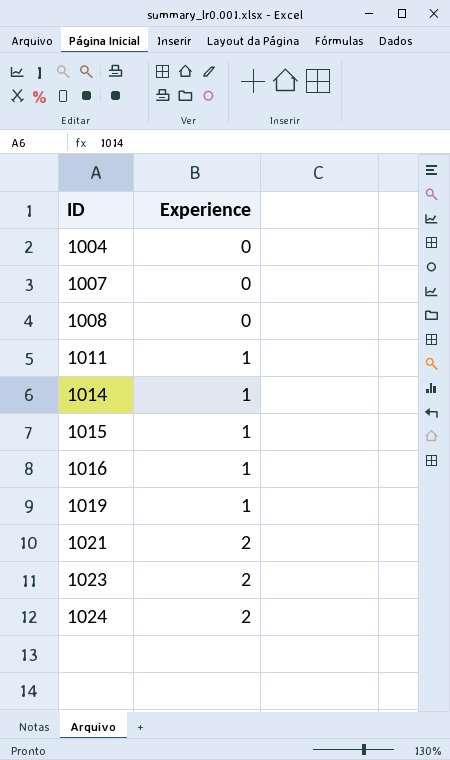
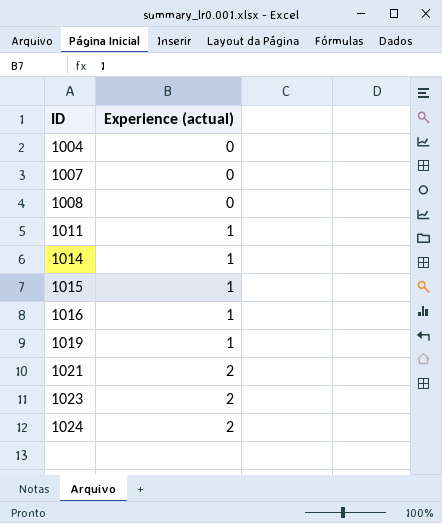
column name: Experience -> Experience (actual)

